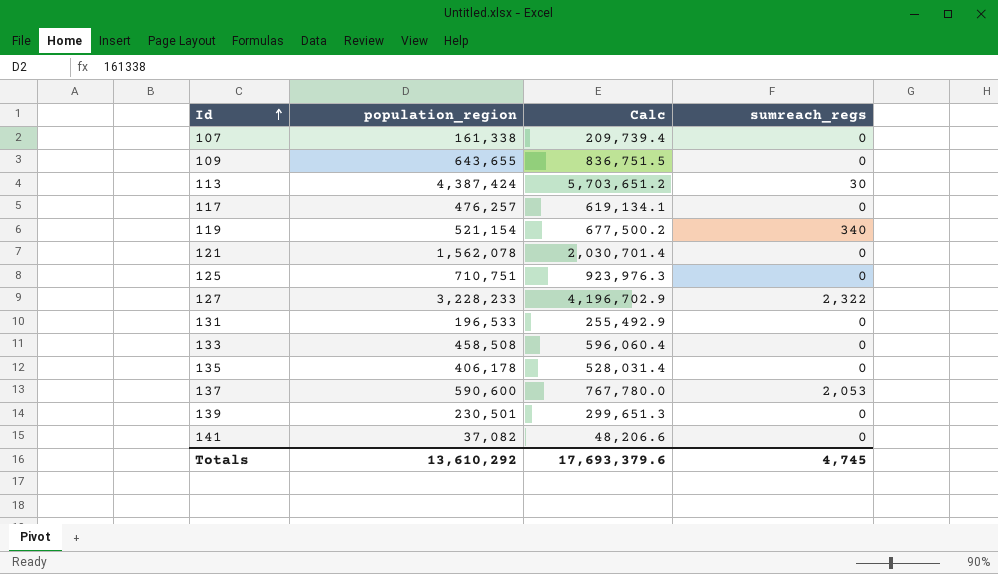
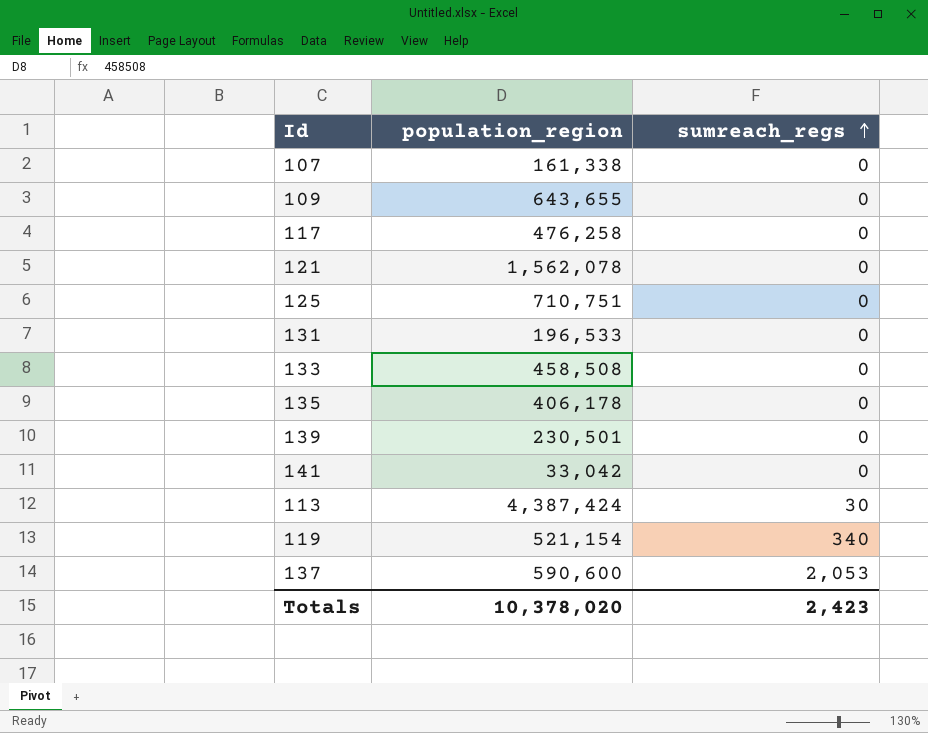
row order: Id ascending -> sumreach_regs ascending
column Calc | formula: [population_region] * 1.3 -> none
row 127: 3,228,233 | 4,196,702.9 | 2,322 -> none
117 | population_region: 476,257 -> 476,258
141 | population_region: 37,082 -> 33,042
Totals | population_region: 13,610,292 -> 10,378,020
Totals | sumreach_regs: 4,745 -> 2,423

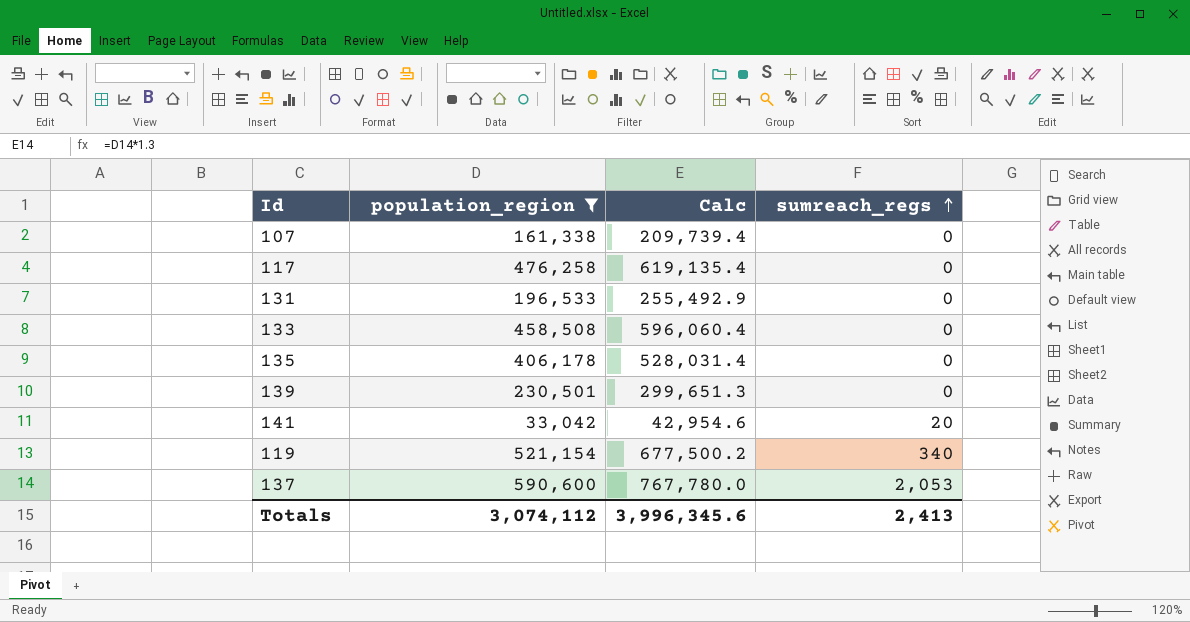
filter: none -> population_region <= 590,600
column Calc | formula: none -> [population_region] * 1.3
141 | sumreach_regs: 0 -> 20
Totals | population_region: 10,378,020 -> 3,074,112
Totals | sumreach_regs: 2,423 -> 2,413

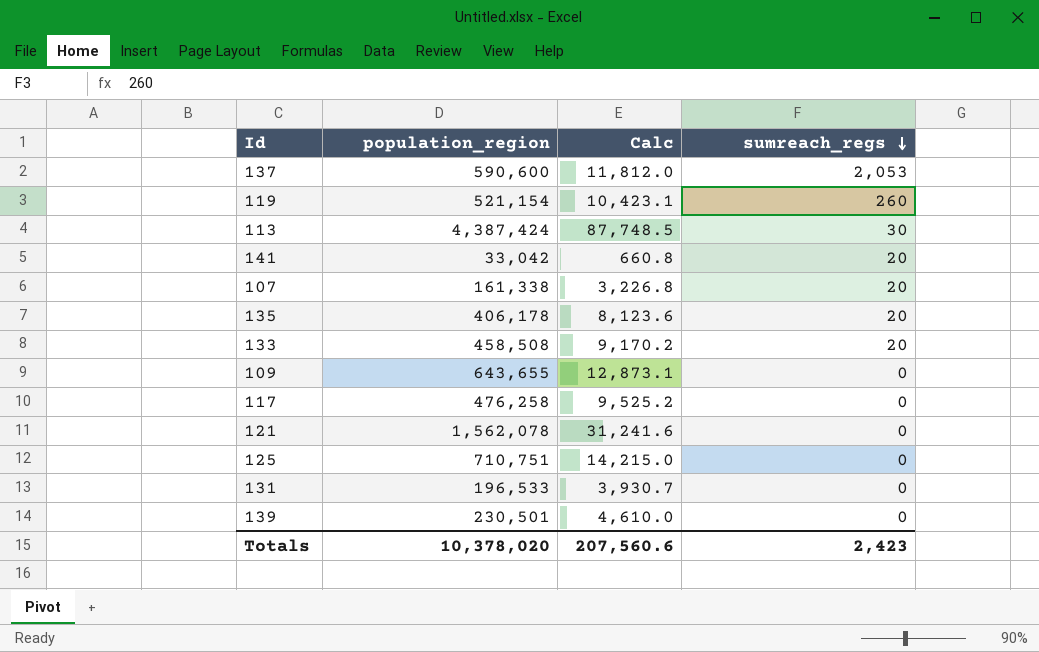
filter: population_region <= 590,600 -> none
row order: sumreach_regs ascending -> sumreach_regs descending
column Calc | formula: [population_region] * 1.3 -> [population_region] * 0.02
119 | sumreach_regs: 340 -> 260
107 | sumreach_regs: 0 -> 20
135 | sumreach_regs: 0 -> 20
133 | sumreach_regs: 0 -> 20
Totals | population_region: 3,074,112 -> 10,378,020
Totals | Calc: 3,996,345.6 -> 207,560.6
Totals | sumreach_regs: 2,413 -> 2,423

